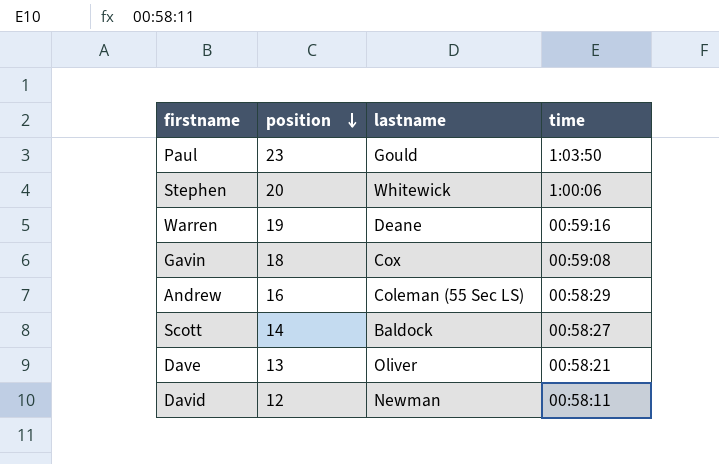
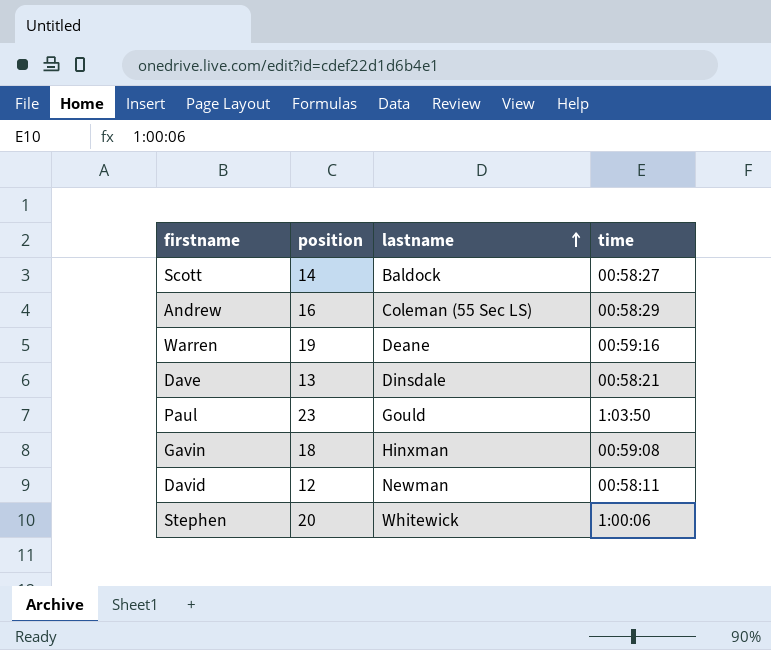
row order: position descending -> lastname ascending
Dave | lastname: Oliver -> Dinsdale
Gavin | lastname: Cox -> Hinxman

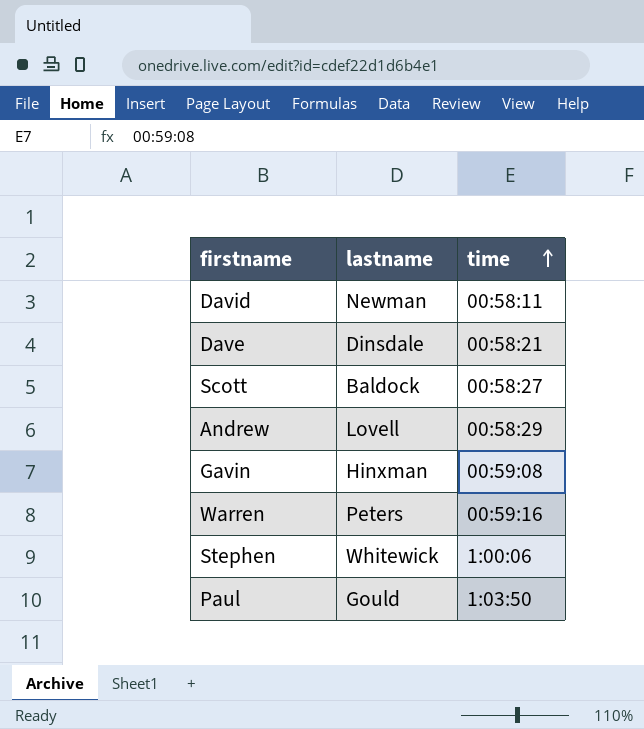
row order: lastname ascending -> time ascending
column position | position: 2 -> none
Andrew | lastname: Coleman (55 Sec LS) -> Lovell
Warren | lastname: Deane -> Peters

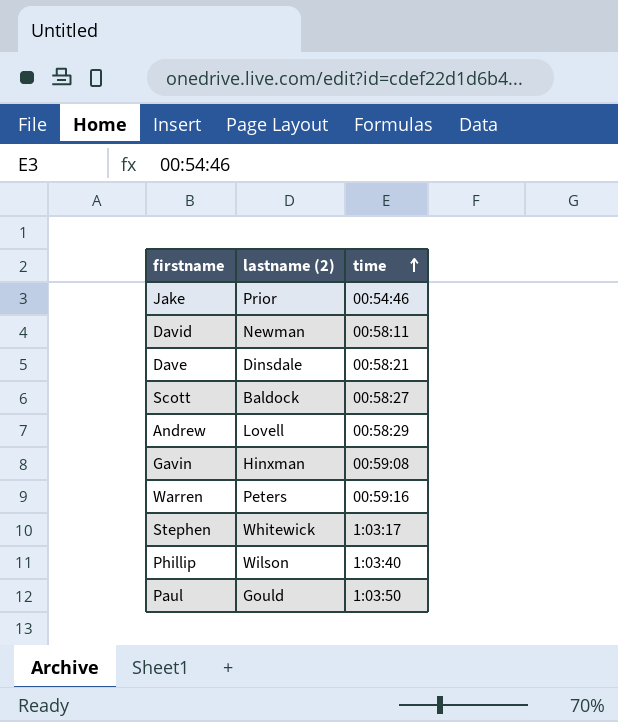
column name: lastname -> lastname (2)
row Jake: none -> Prior | 00:54:46
Stephen | time: 1:00:06 -> 1:03:17
row Phillip: none -> Wilson | 1:03:40

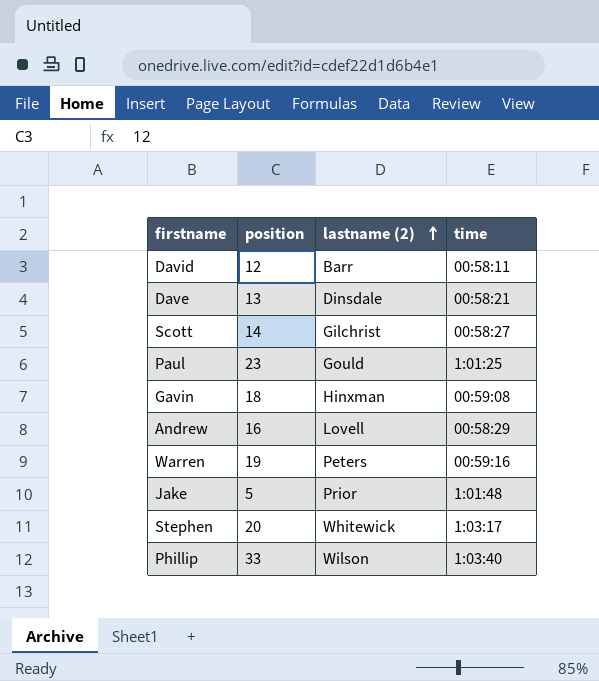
row order: time ascending -> lastname (2) ascending
column position | position: none -> 2
David | lastname (2): Newman -> Barr
Scott | lastname (2): Baldock -> Gilchrist
Paul | time: 1:03:50 -> 1:01:25
Jake | time: 00:54:46 -> 1:01:48

